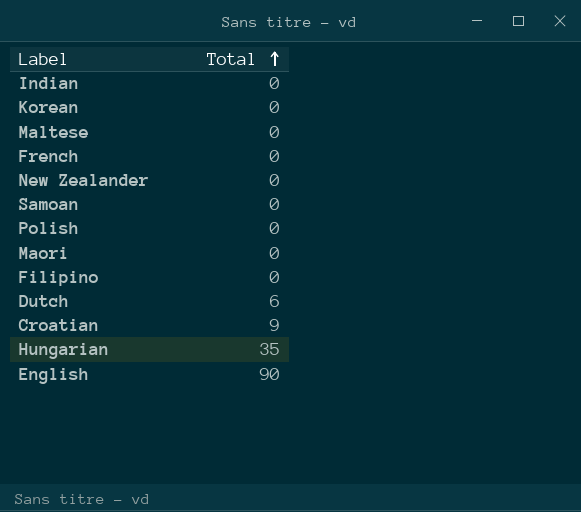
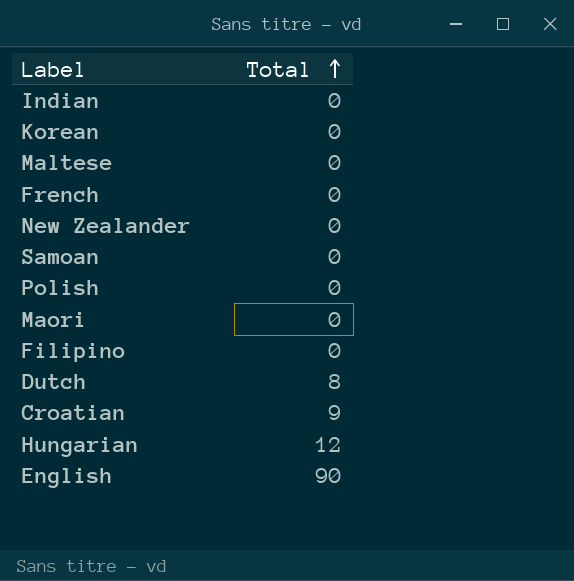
Dutch | Total: 6 -> 8
Hungarian | Total: 35 -> 12

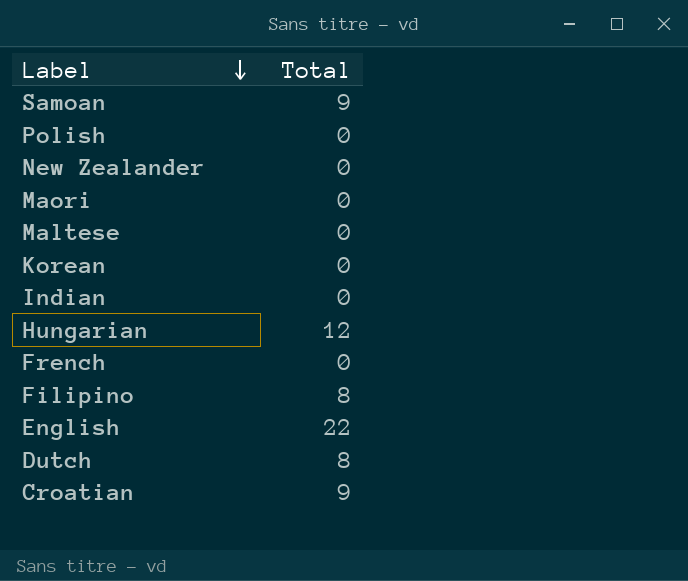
row order: Total ascending -> Label descending
Samoan | Total: 0 -> 9
Filipino | Total: 0 -> 8
English | Total: 90 -> 22

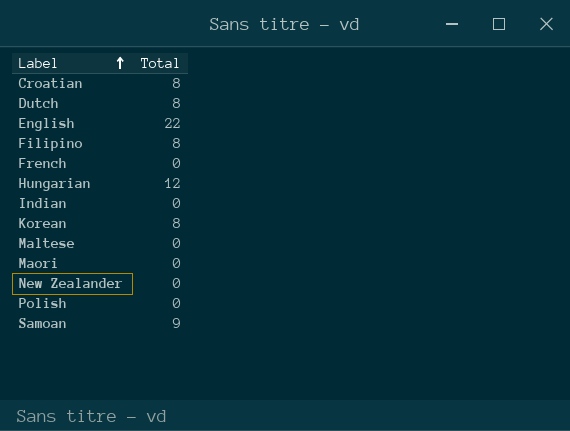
row order: Label descending -> Label ascending
Croatian | Total: 9 -> 8
Korean | Total: 0 -> 8

